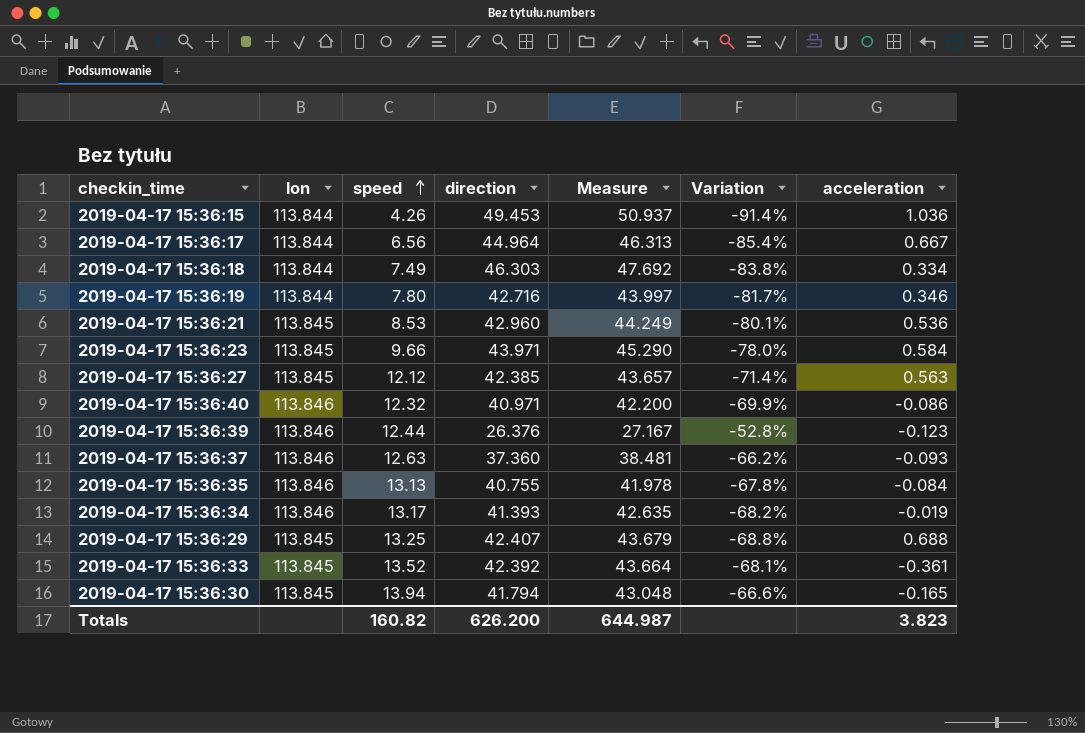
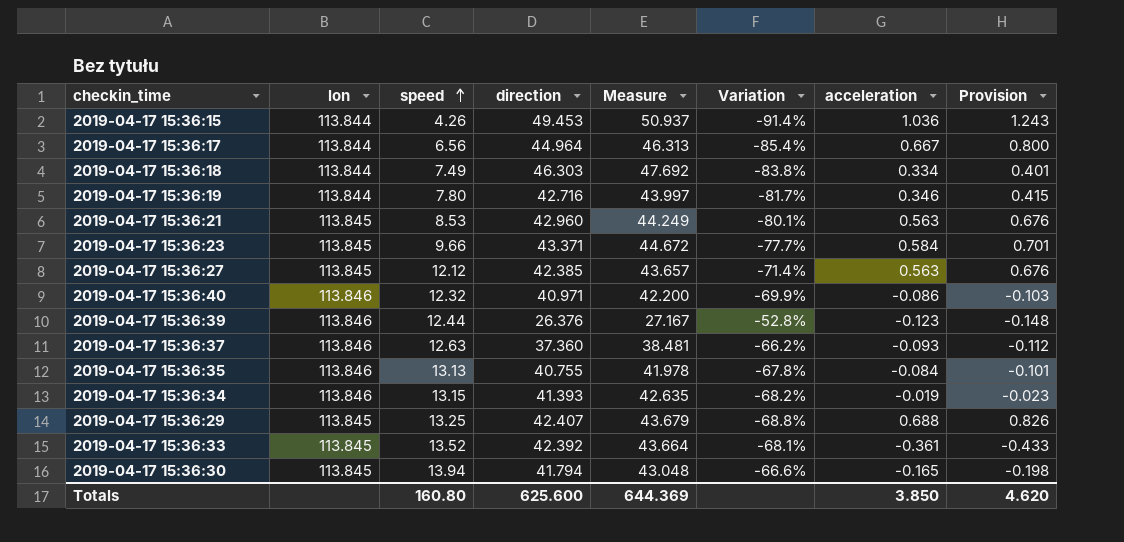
column Provision | formula: none -> [acceleration] * 1.2
2019-04-17 15:36:21 | acceleration: 0.536 -> 0.563
2019-04-17 15:36:23 | direction: 43.971 -> 43.371
2019-04-17 15:36:23 | Measure: 45.290 -> 44.672
2019-04-17 15:36:23 | Variation: -78.0% -> -77.7%
2019-04-17 15:36:34 | speed: 13.17 -> 13.15
Totals | speed: 160.82 -> 160.80
Totals | direction: 626.200 -> 625.600
Totals | Measure: 644.987 -> 644.369
Totals | acceleration: 3.823 -> 3.850

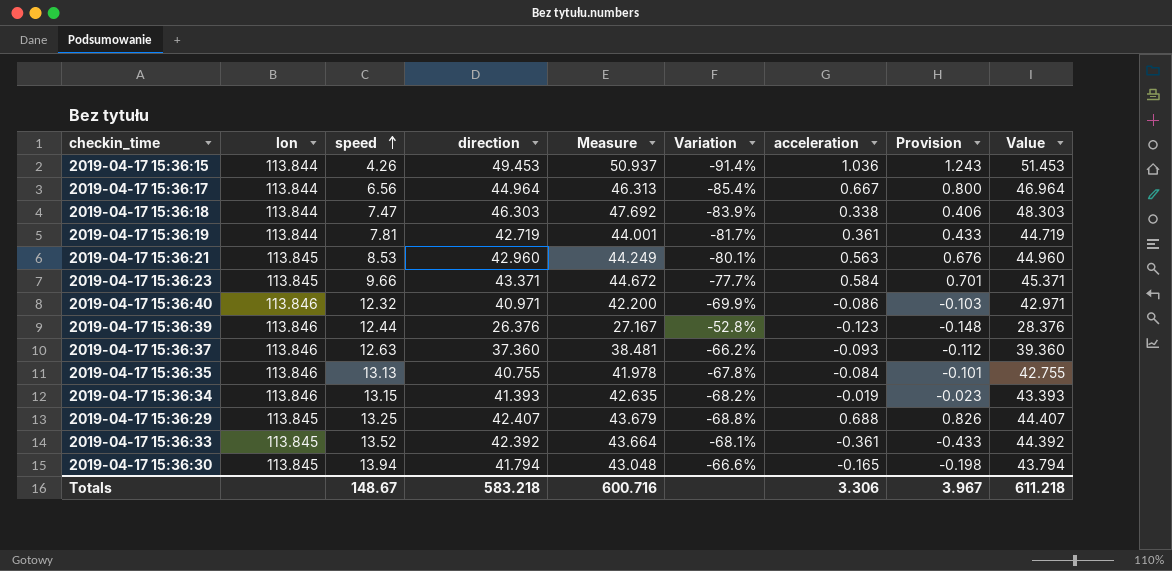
column Value | formula: none -> [direction] + 2
row 2019-04-17 15:36:27: 113.845 | 12.12 | 42.385 | 43.657 | -71.4% | 0.563 | 0.676 -> none
2019-04-17 15:36:18 | speed: 7.49 -> 7.47
2019-04-17 15:36:18 | Variation: -83.8% -> -83.9%
2019-04-17 15:36:18 | acceleration: 0.334 -> 0.338
2019-04-17 15:36:18 | Provision: 0.401 -> 0.406
2019-04-17 15:36:19 | speed: 7.80 -> 7.81
2019-04-17 15:36:19 | direction: 42.716 -> 42.719
2019-04-17 15:36:19 | Measure: 43.997 -> 44.001
2019-04-17 15:36:19 | acceleration: 0.346 -> 0.361
2019-04-17 15:36:19 | Provision: 0.415 -> 0.433
Totals | speed: 160.80 -> 148.67
Totals | direction: 625.600 -> 583.218
Totals | Measure: 644.369 -> 600.716
Totals | acceleration: 3.850 -> 3.306
Totals | Provision: 4.620 -> 3.967

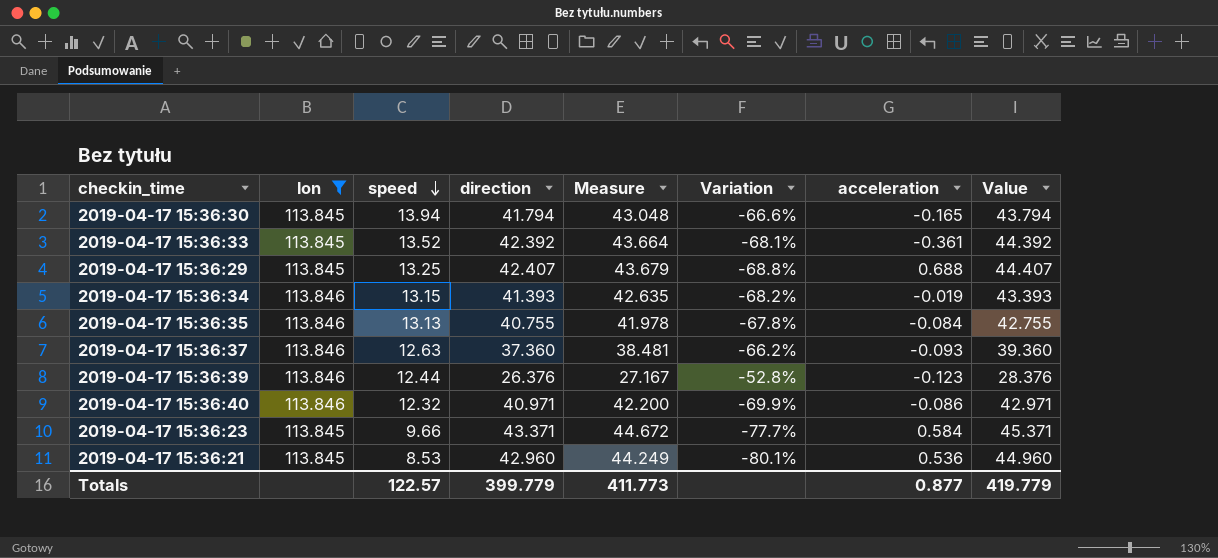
filter: none -> lon != 113.844
row order: speed ascending -> speed descending
column Provision | formula: [acceleration] * 1.2 -> none
2019-04-17 15:36:21 | acceleration: 0.563 -> 0.536
Totals | speed: 148.67 -> 122.57
Totals | direction: 583.218 -> 399.779
Totals | Measure: 600.716 -> 411.773
Totals | acceleration: 3.306 -> 0.877
Totals | Value: 611.218 -> 419.779

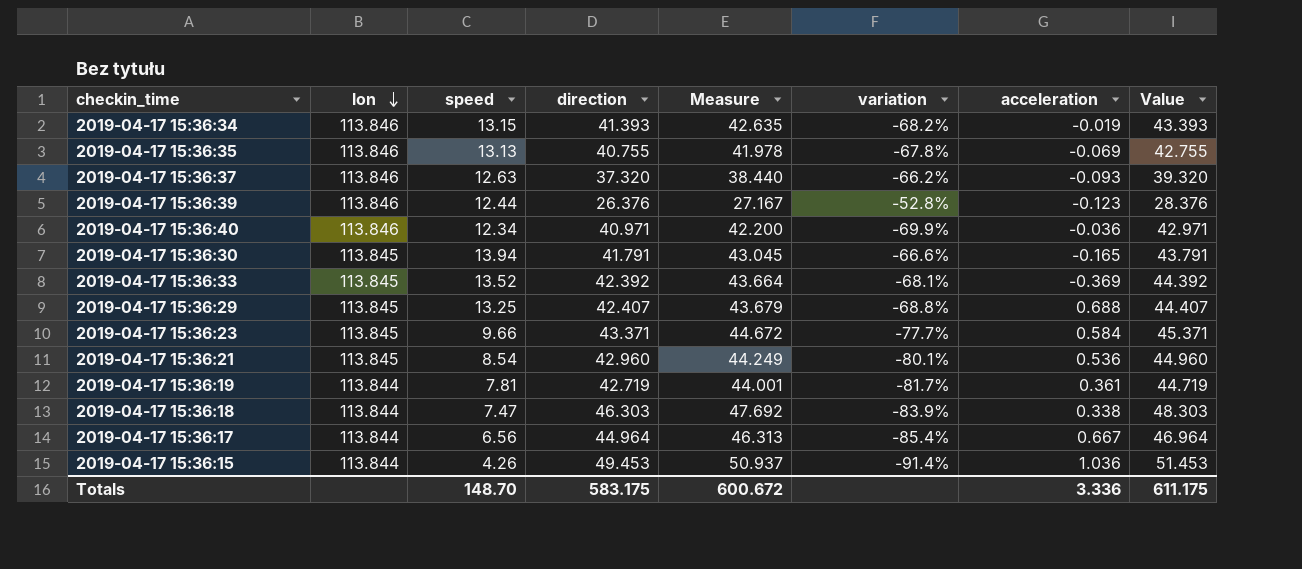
filter: lon != 113.844 -> none
row order: speed descending -> lon descending
column name: Variation -> variation
2019-04-17 15:36:35 | acceleration: -0.084 -> -0.069
2019-04-17 15:36:37 | direction: 37.360 -> 37.320
2019-04-17 15:36:37 | Measure: 38.481 -> 38.440
2019-04-17 15:36:37 | Value: 39.360 -> 39.320
2019-04-17 15:36:40 | speed: 12.32 -> 12.34
2019-04-17 15:36:40 | acceleration: -0.086 -> -0.036
2019-04-17 15:36:30 | direction: 41.794 -> 41.791
2019-04-17 15:36:30 | Measure: 43.048 -> 43.045
2019-04-17 15:36:30 | Value: 43.794 -> 43.791
2019-04-17 15:36:33 | acceleration: -0.361 -> -0.369
2019-04-17 15:36:21 | speed: 8.53 -> 8.54
Totals | speed: 122.57 -> 148.70
Totals | direction: 399.779 -> 583.175
Totals | Measure: 411.773 -> 600.672
Totals | acceleration: 0.877 -> 3.336
Totals | Value: 419.779 -> 611.175

